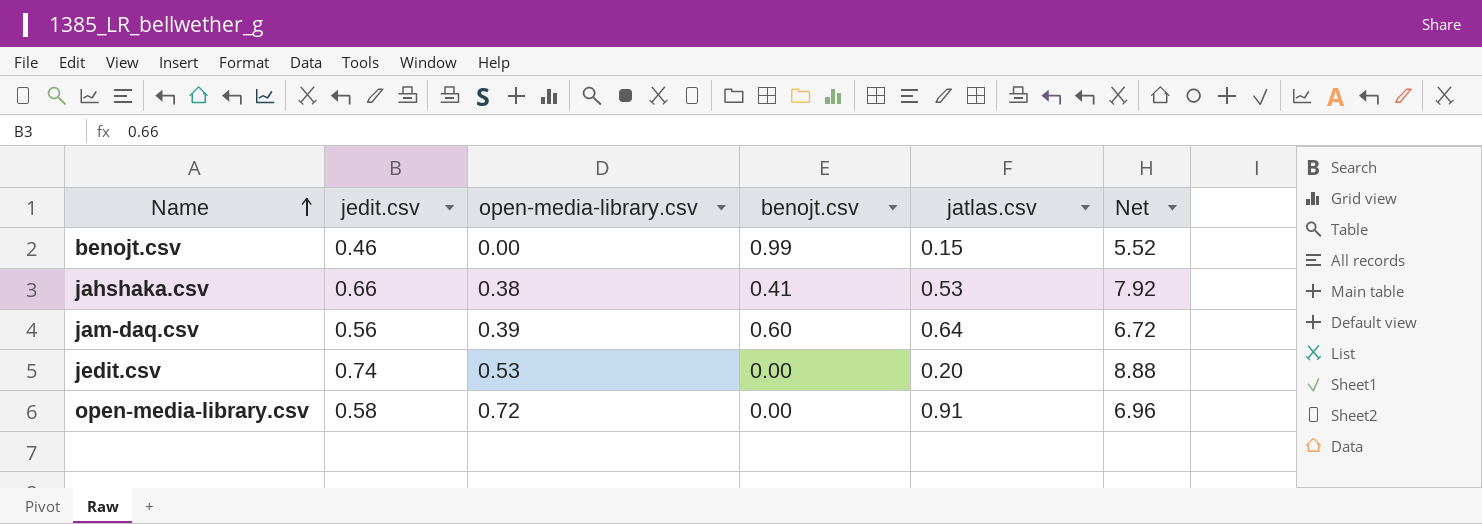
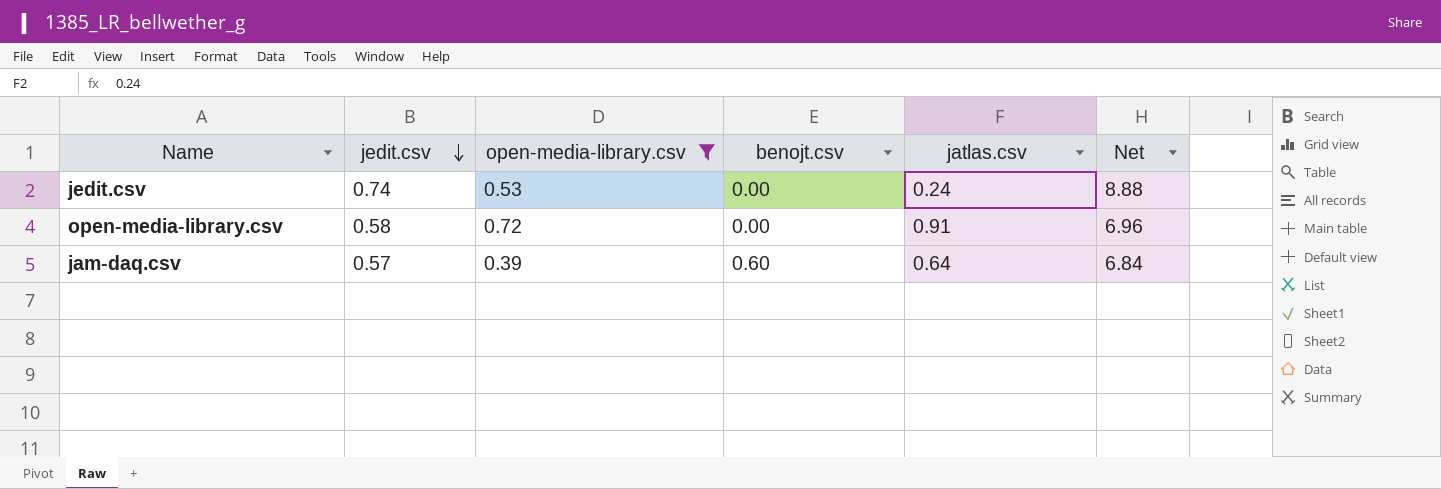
filter: none -> open-media-library.csv >= 0.39
row order: Name ascending -> jedit.csv descending
jedit.csv | jatlas.csv: 0.20 -> 0.24
jam-daq.csv | jedit.csv: 0.56 -> 0.57
jam-daq.csv | Net: 6.72 -> 6.84

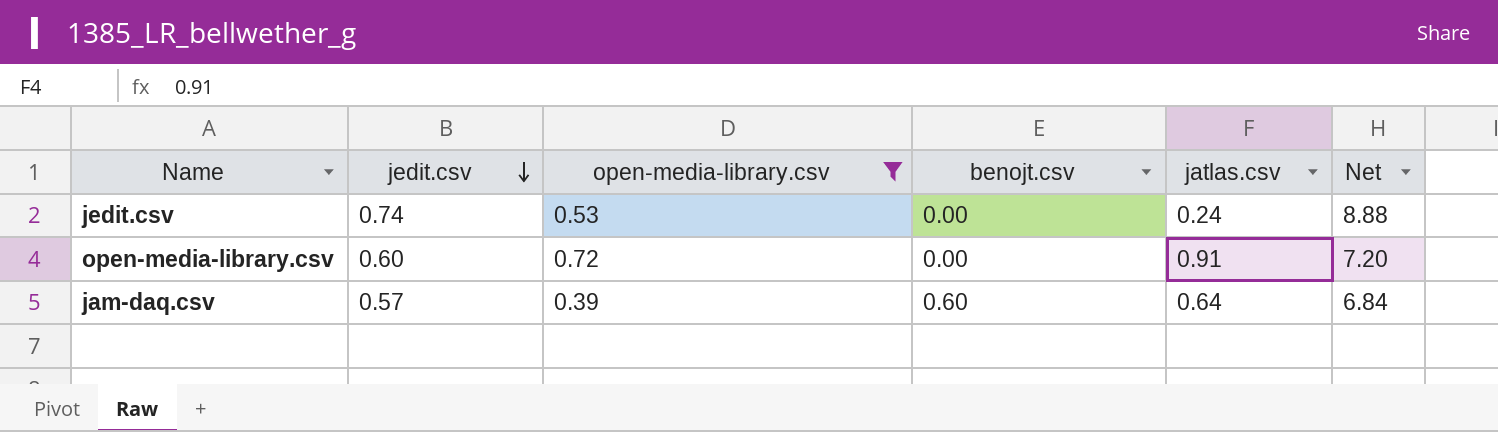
open-media-library.csv | jedit.csv: 0.58 -> 0.60
open-media-library.csv | Net: 6.96 -> 7.20

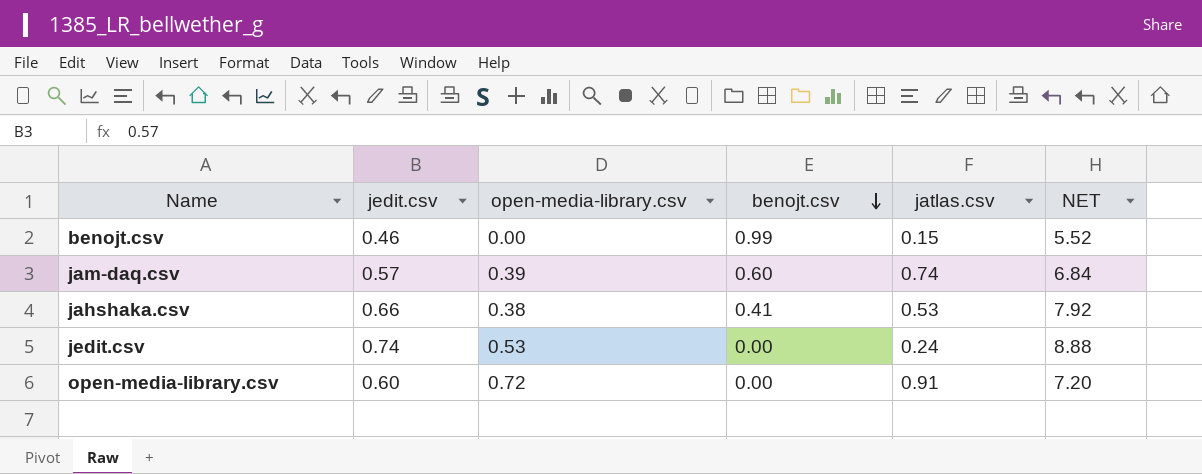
filter: open-media-library.csv >= 0.39 -> none
row order: jedit.csv descending -> benojt.csv descending
column name: Net -> NET
jam-daq.csv | jatlas.csv: 0.64 -> 0.74

